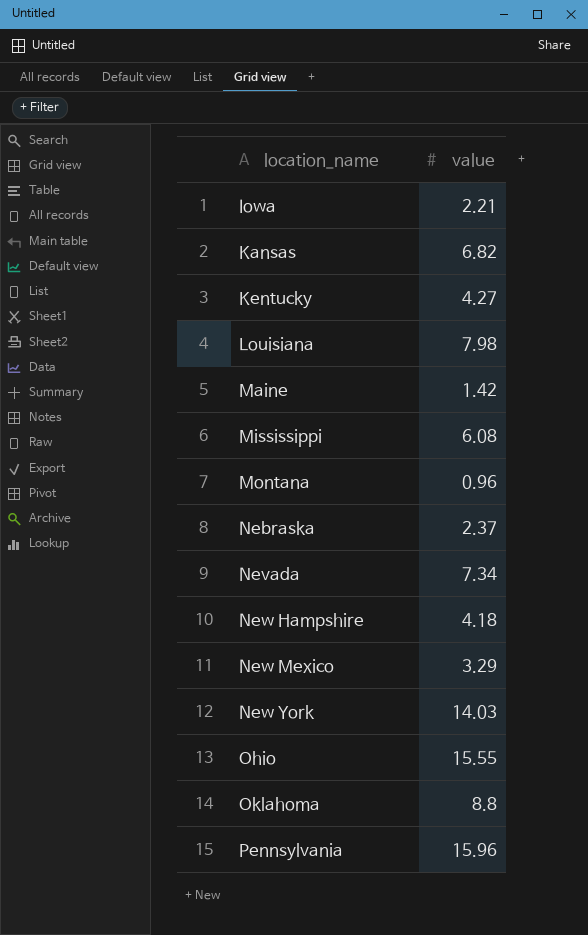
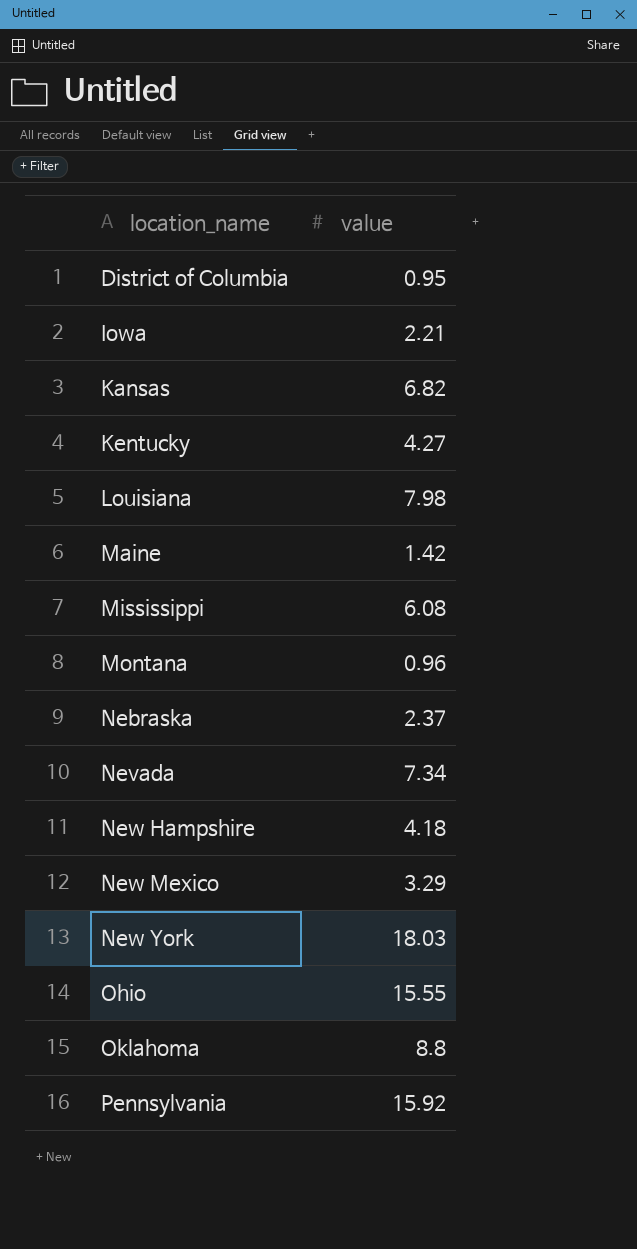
row District of Columbia: none -> 0.95
New York | value: 14.03 -> 18.03
Pennsylvania | value: 15.96 -> 15.92

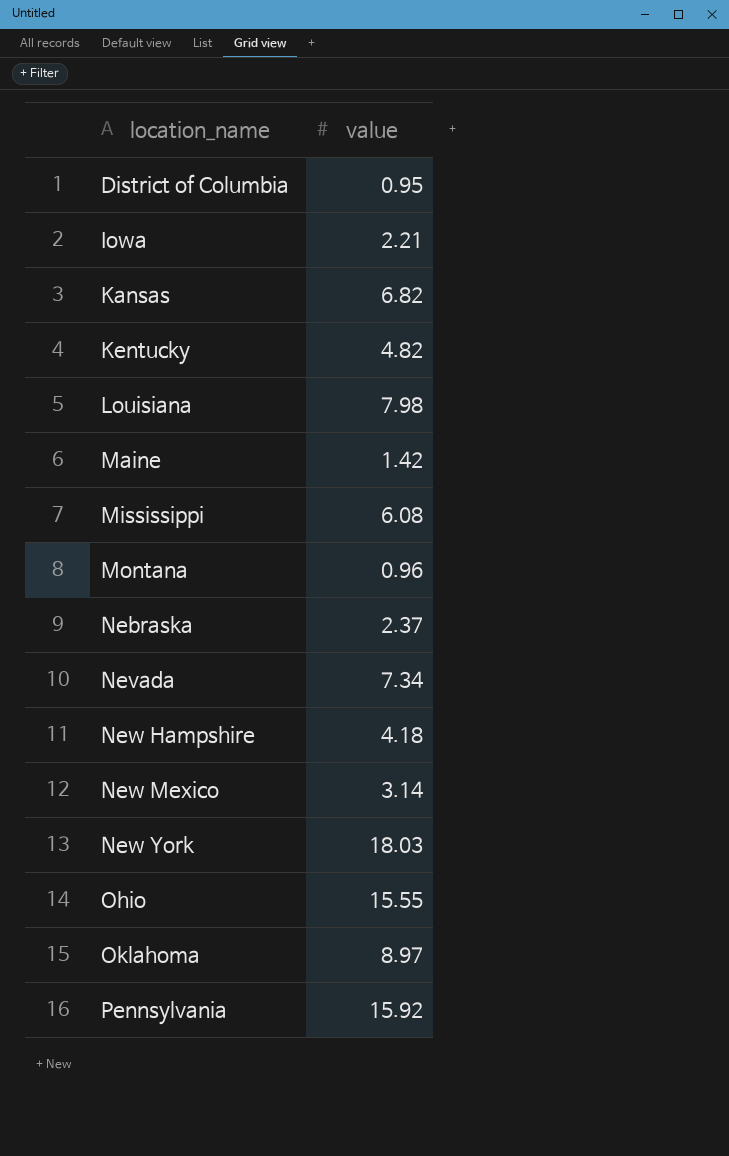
Kentucky | value: 4.27 -> 4.82
New Mexico | value: 3.29 -> 3.14
Oklahoma | value: 8.8 -> 8.97

